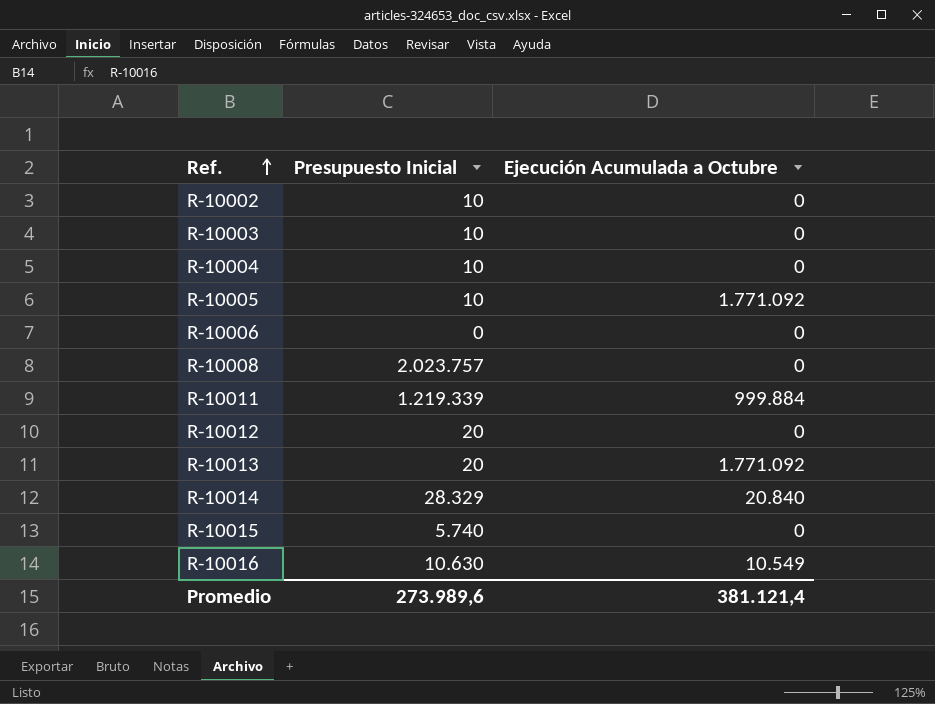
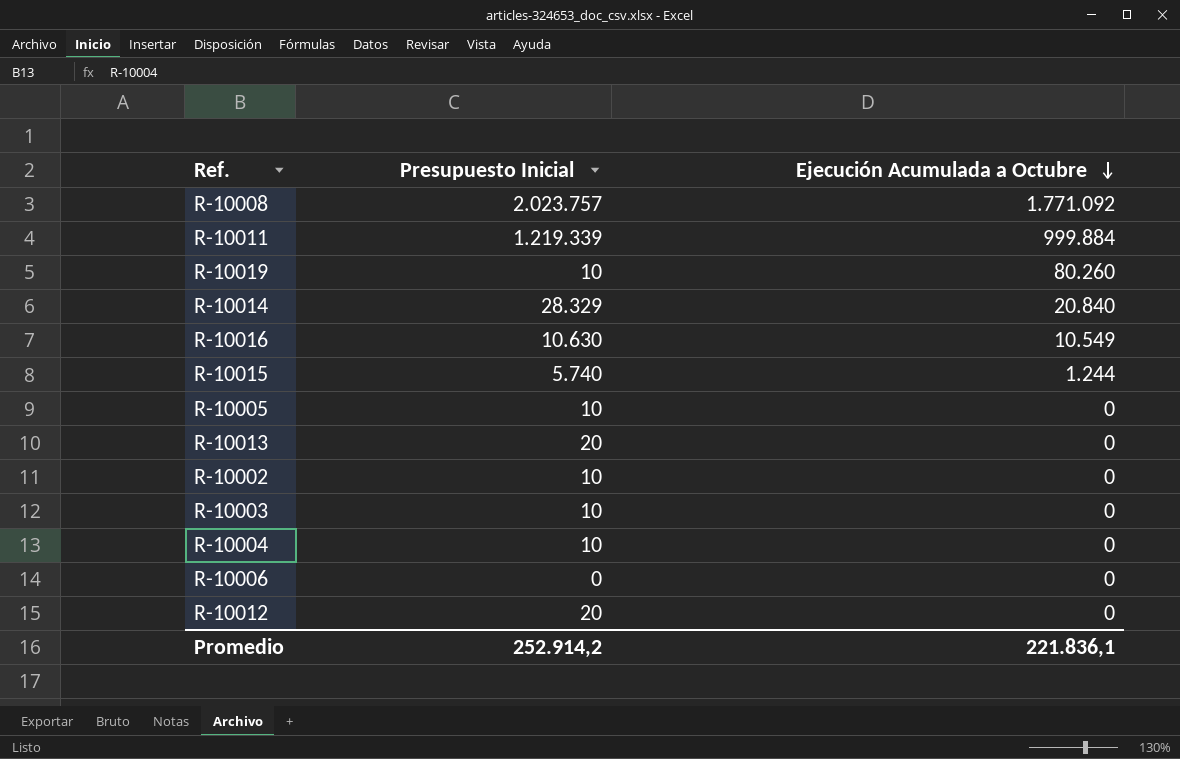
row order: Ref. ascending -> Ejecución Acumulada a Octubre descending
R-10008 | Ejecución Acumulada a Octubre: 0 -> 1.771.092
row R-10019: none -> 10 | 80.260
R-10015 | Ejecución Acumulada a Octubre: 0 -> 1.244
R-10005 | Ejecución Acumulada a Octubre: 1.771.092 -> 0
R-10013 | Ejecución Acumulada a Octubre: 1.771.092 -> 0
Promedio | Presupuesto Inicial: 273.989,6 -> 252.914,2
Promedio | Ejecución Acumulada a Octubre: 381.121,4 -> 221.836,1

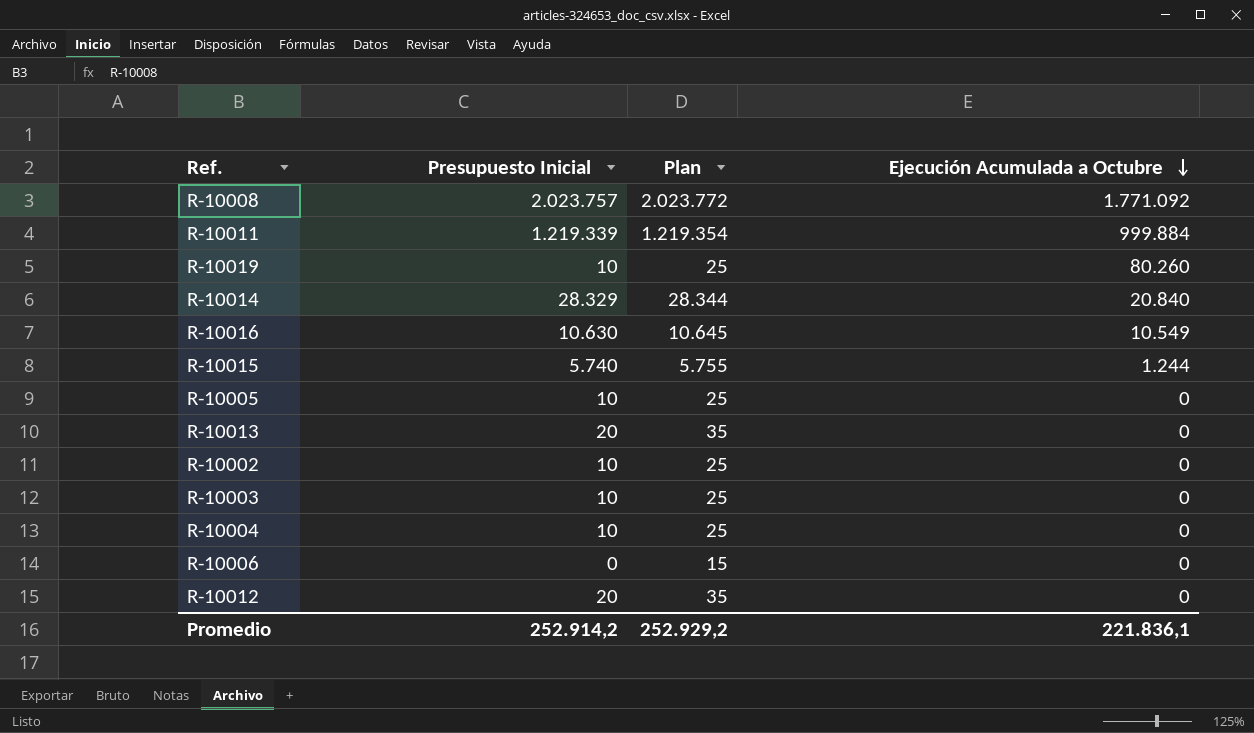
column Plan | formula: none -> [Presupuesto Inicial] + 15

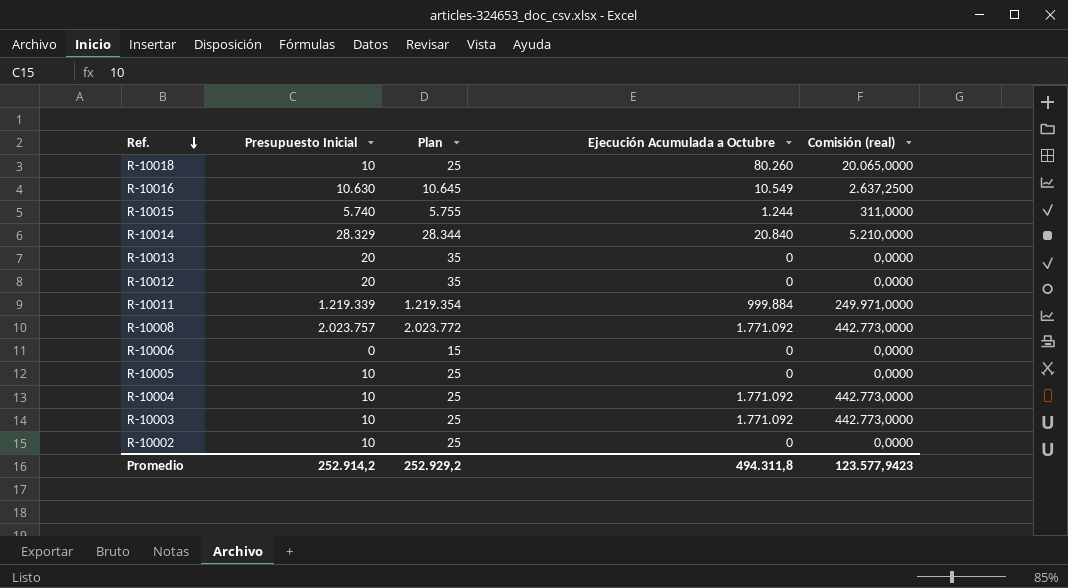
row order: Ejecución Acumulada a Octubre descending -> Ref. descending
column Comisión (real) | formula: none -> [Ejecución Acumulada a Octubre] * 0,25
row R-10019: 10 | 25 | 80.260 -> none
row R-10018: none -> 10 | 25 | 80.260 | 20.065,0000
R-10004 | Ejecución Acumulada a Octubre: 0 -> 1.771.092
R-10003 | Ejecución Acumulada a Octubre: 0 -> 1.771.092
Promedio | Ejecución Acumulada a Octubre: 221.836,1 -> 494.311,8

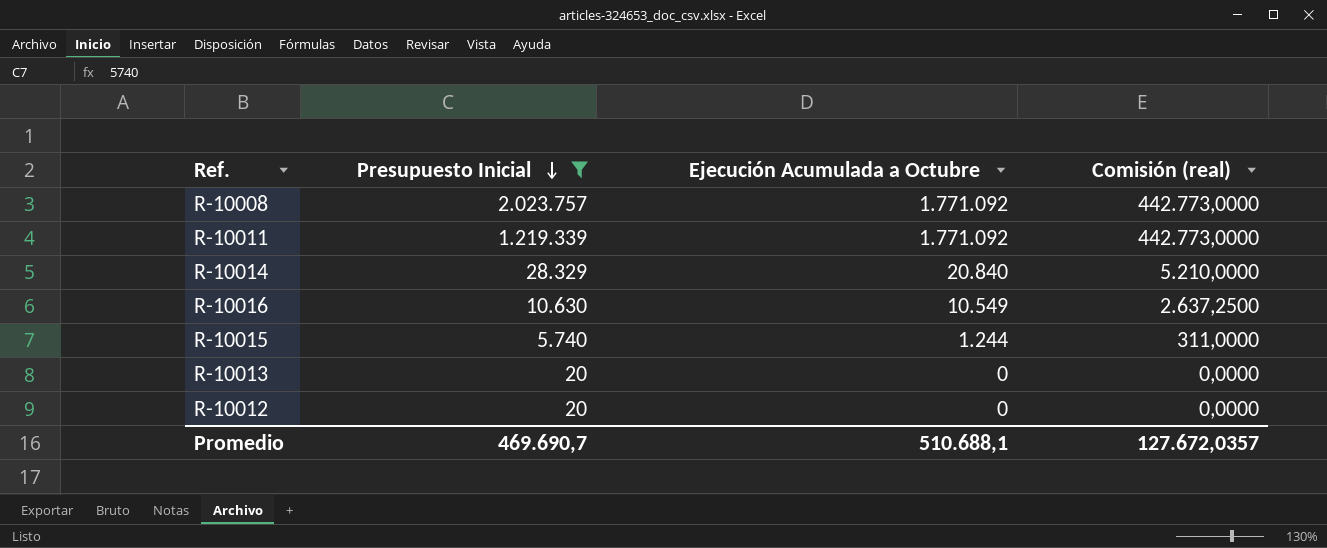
filter: none -> Presupuesto Inicial >= 20
row order: Ref. descending -> Presupuesto Inicial descending
column Plan | formula: [Presupuesto Inicial] + 15 -> none
R-10011 | Ejecución Acumulada a Octubre: 999.884 -> 1.771.092
R-10011 | Comisión (real): 249.971,0000 -> 442.773,0000
Promedio | Presupuesto Inicial: 252.914,2 -> 469.690,7
Promedio | Ejecución Acumulada a Octubre: 494.311,8 -> 510.688,1
Promedio | Comisión (real): 123.577,9423 -> 127.672,0357

